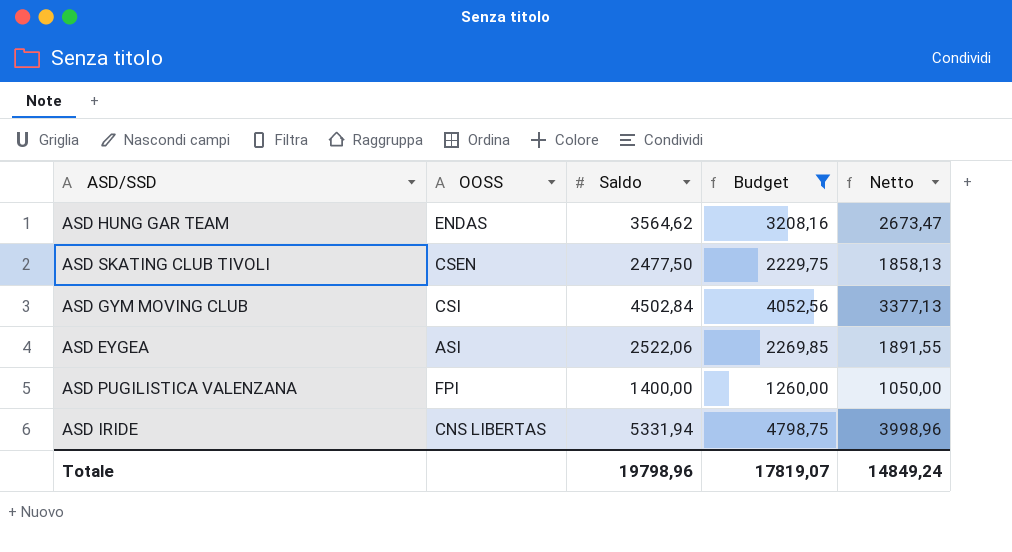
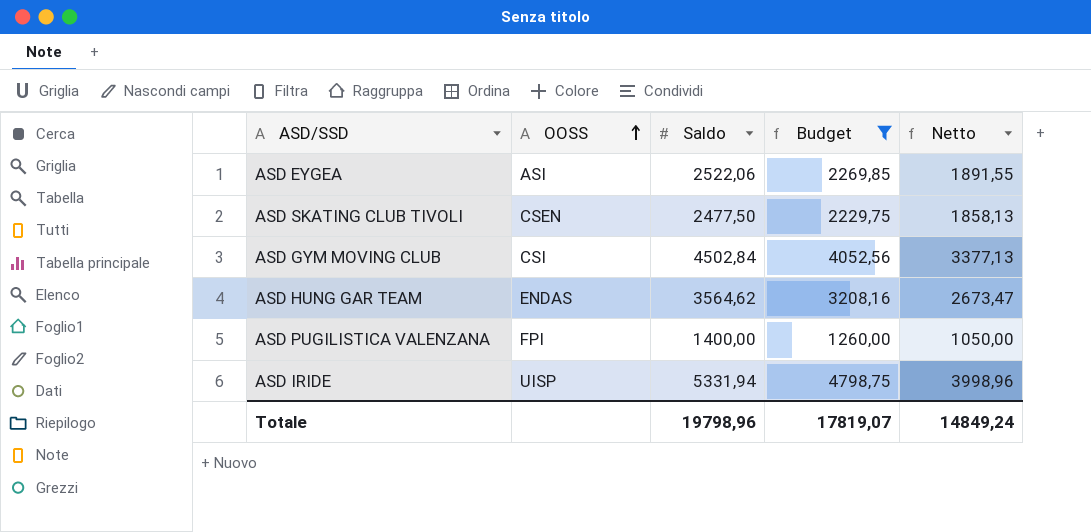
row order: none -> OOSS ascending
ASD IRIDE | OOSS: CNS LIBERTAS -> UISP

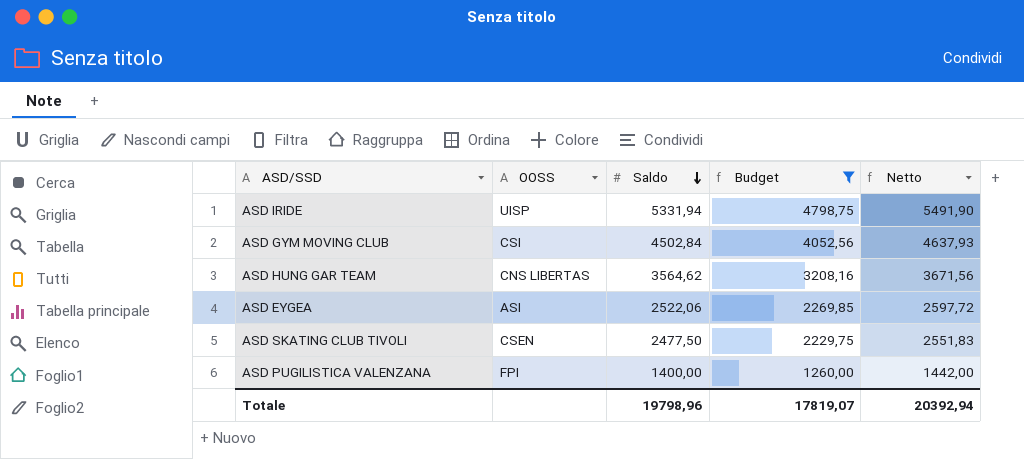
row order: OOSS ascending -> Saldo descending
column Netto | formula: [Saldo] * 0,75 -> [Saldo] * 1,03
ASD HUNG GAR TEAM | OOSS: ENDAS -> CNS LIBERTAS
Totale | Netto: 14849,24 -> 20392,94

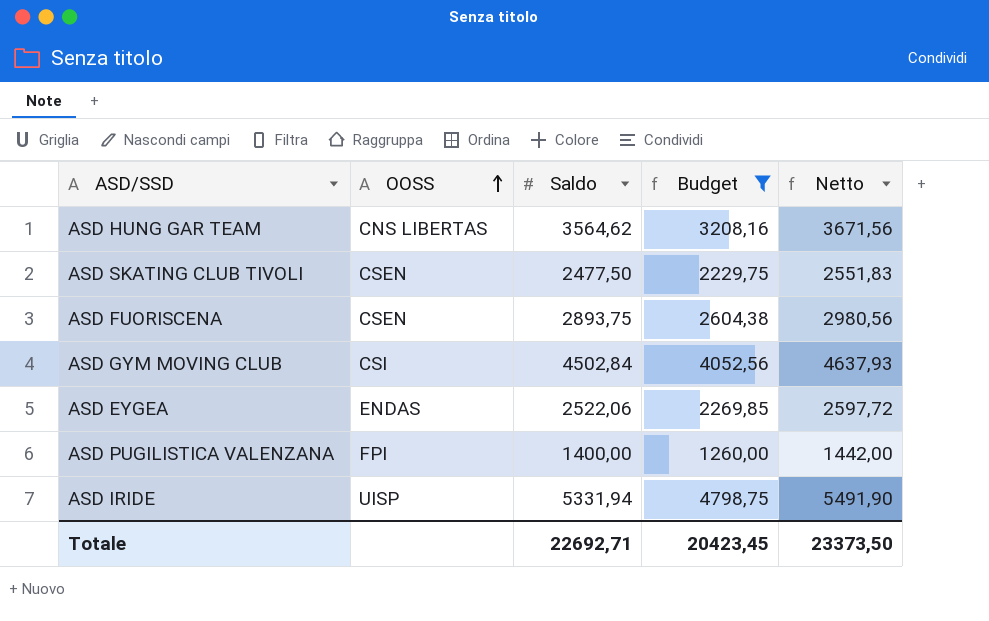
row order: Saldo descending -> OOSS ascending
row ASD FUORISCENA: none -> CSEN | 2893,75 | 2604,38 | 2980,56
ASD EYGEA | OOSS: ASI -> ENDAS
Totale | Saldo: 19798,96 -> 22692,71
Totale | Budget: 17819,07 -> 20423,45
Totale | Netto: 20392,94 -> 23373,50

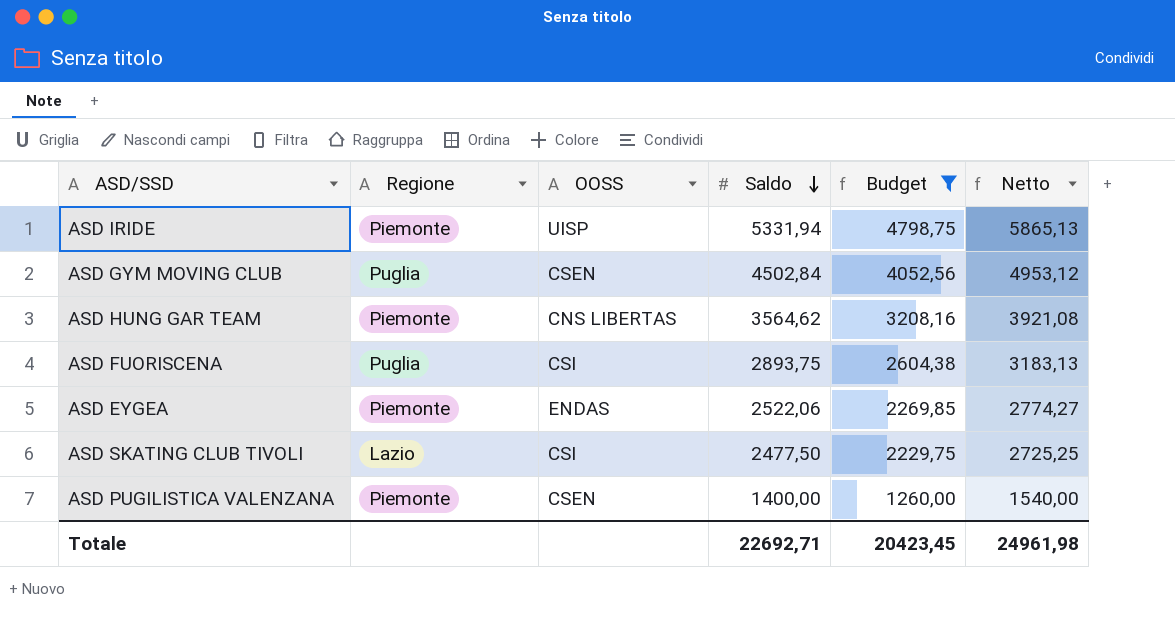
row order: OOSS ascending -> Saldo descending
column Regione | position: none -> 2
column Netto | formula: [Saldo] * 1,03 -> [Saldo] * 1,1
ASD GYM MOVING CLUB | OOSS: CSI -> CSEN
ASD FUORISCENA | OOSS: CSEN -> CSI
ASD SKATING CLUB TIVOLI | OOSS: CSEN -> CSI
ASD PUGILISTICA VALENZANA | OOSS: FPI -> CSEN
Totale | Netto: 23373,50 -> 24961,98

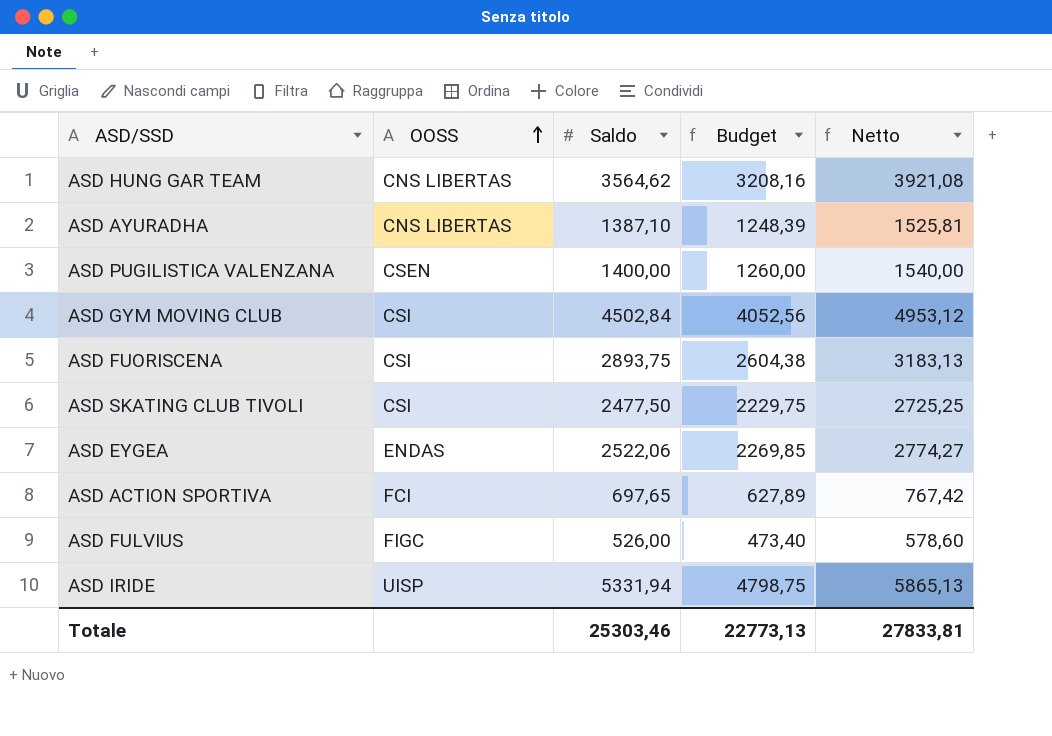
filter: Budget >= 1260,00 -> none
row order: Saldo descending -> OOSS ascending
column Regione | position: 2 -> none
ASD GYM MOVING CLUB | OOSS: CSEN -> CSI
Totale | Saldo: 22692,71 -> 25303,46
Totale | Budget: 20423,45 -> 22773,13
Totale | Netto: 24961,98 -> 27833,81

